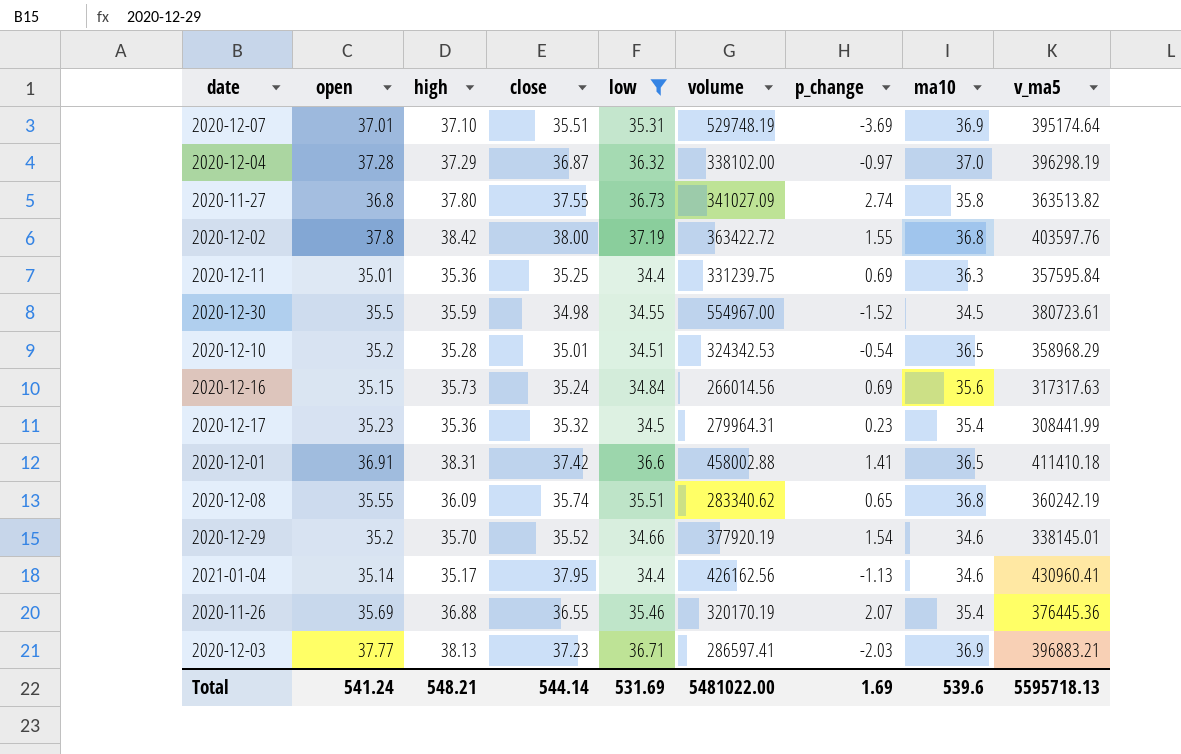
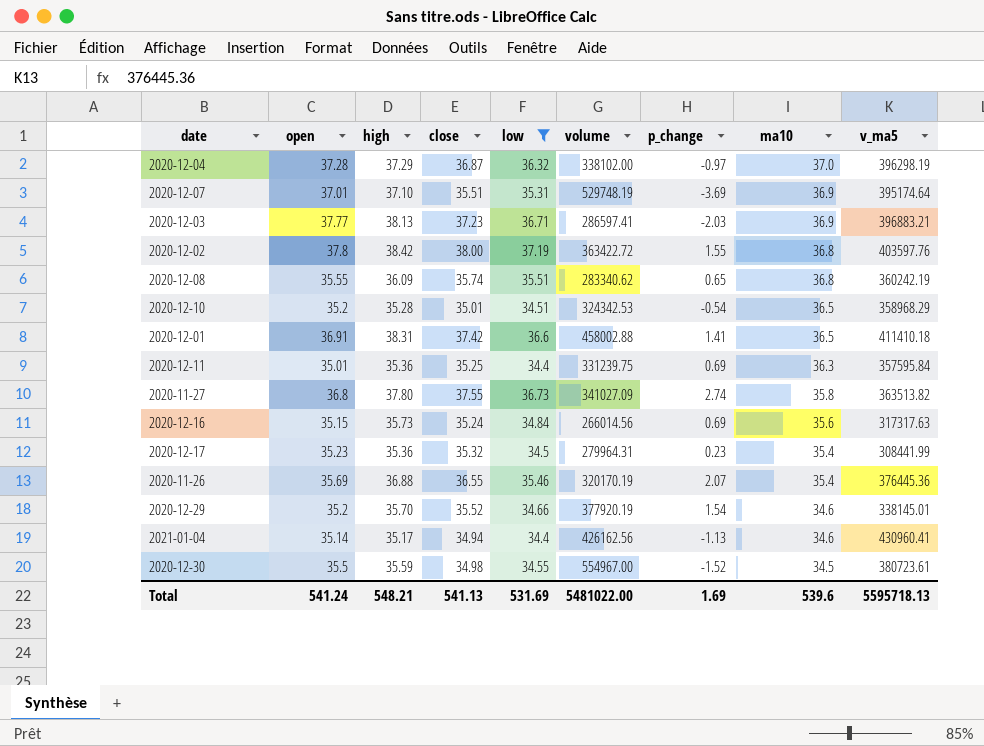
row order: none -> ma10 descending
2021-01-04 | close: 37.95 -> 34.94
Total | close: 544.14 -> 541.13

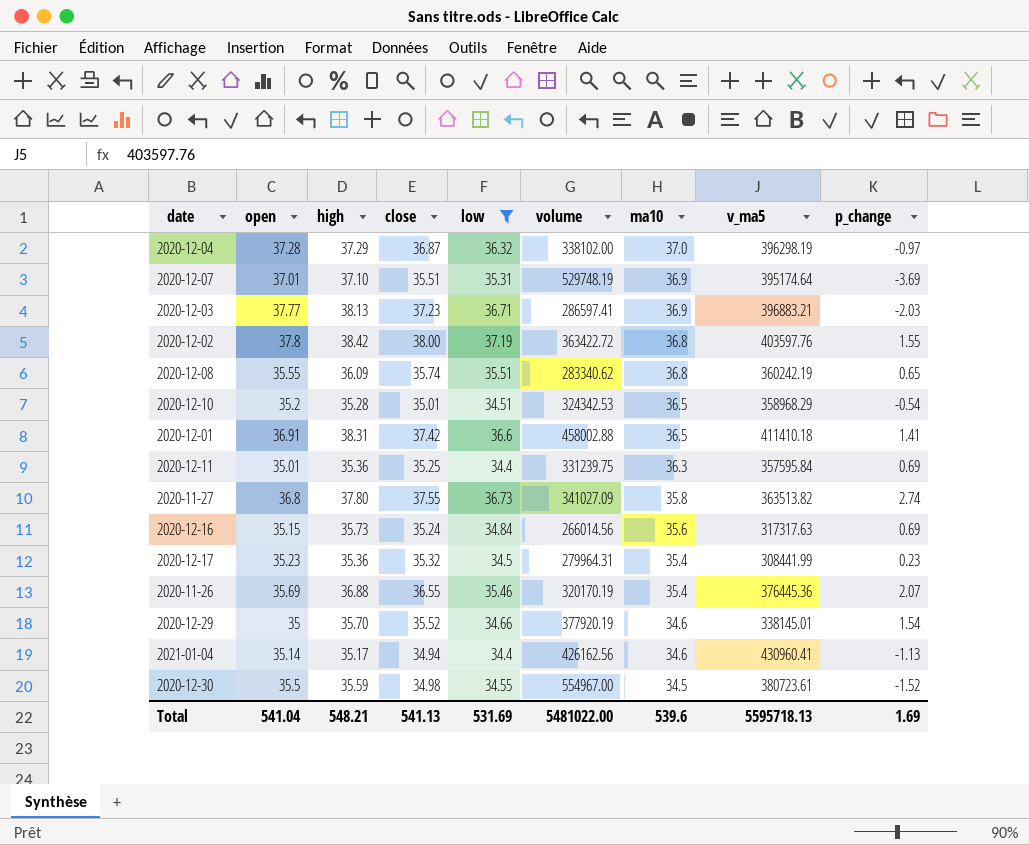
column p_change | position: 7 -> 9
2020-12-29 | open: 35.2 -> 35
Total | open: 541.24 -> 541.04

